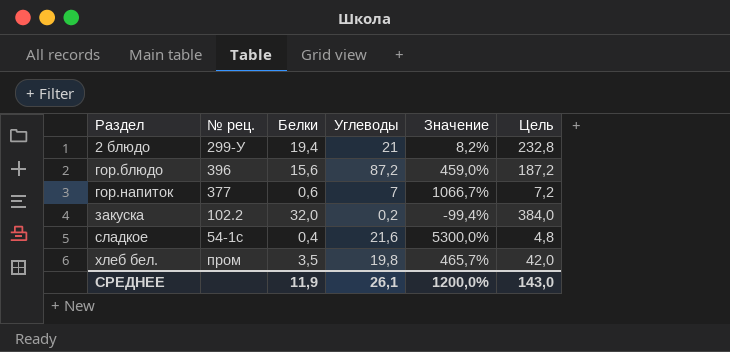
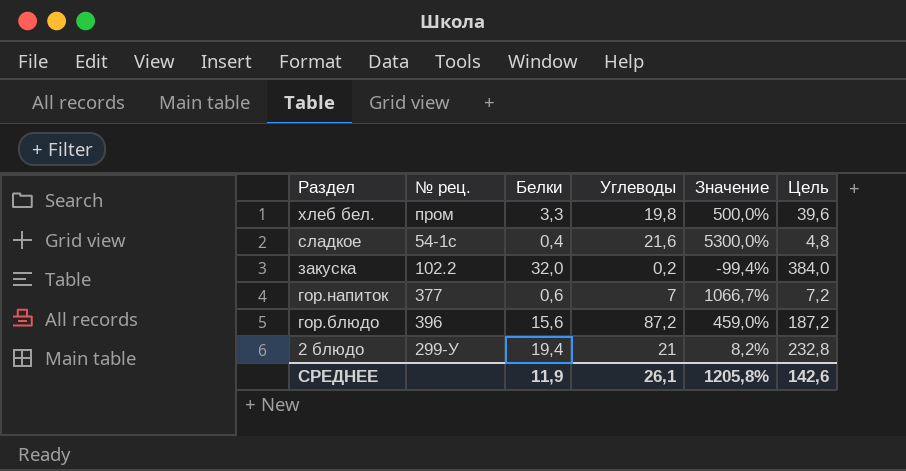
row order: Раздел ascending -> Раздел descending
хлеб бел. | Белки: 3,5 -> 3,3
хлеб бел. | Значение: 465,7% -> 500,0%
хлеб бел. | Цель: 42,0 -> 39,6
СРЕДНЕЕ | Значение: 1200,0% -> 1205,8%
СРЕДНЕЕ | Цель: 143,0 -> 142,6

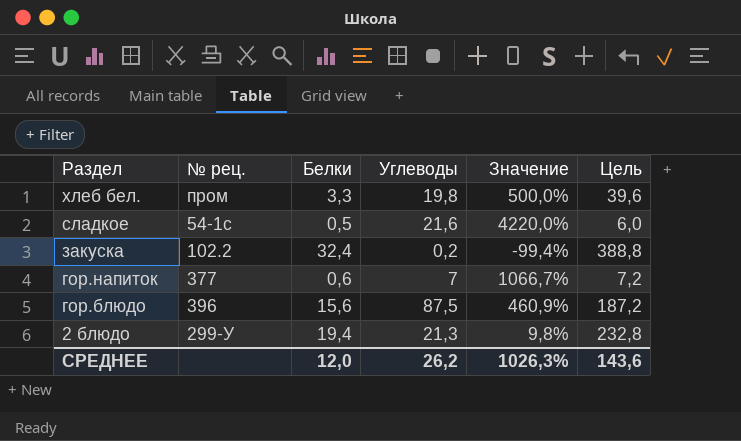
сладкое | Белки: 0,4 -> 0,5
сладкое | Значение: 5300,0% -> 4220,0%
сладкое | Цель: 4,8 -> 6,0
закуска | Белки: 32,0 -> 32,4
закуска | Цель: 384,0 -> 388,8
гор.блюдо | Углеводы: 87,2 -> 87,5
гор.блюдо | Значение: 459,0% -> 460,9%
2 блюдо | Углеводы: 21 -> 21,3
2 блюдо | Значение: 8,2% -> 9,8%
СРЕДНЕЕ | Белки: 11,9 -> 12,0
СРЕДНЕЕ | Углеводы: 26,1 -> 26,2
СРЕДНЕЕ | Значение: 1205,8% -> 1026,3%
СРЕДНЕЕ | Цель: 142,6 -> 143,6

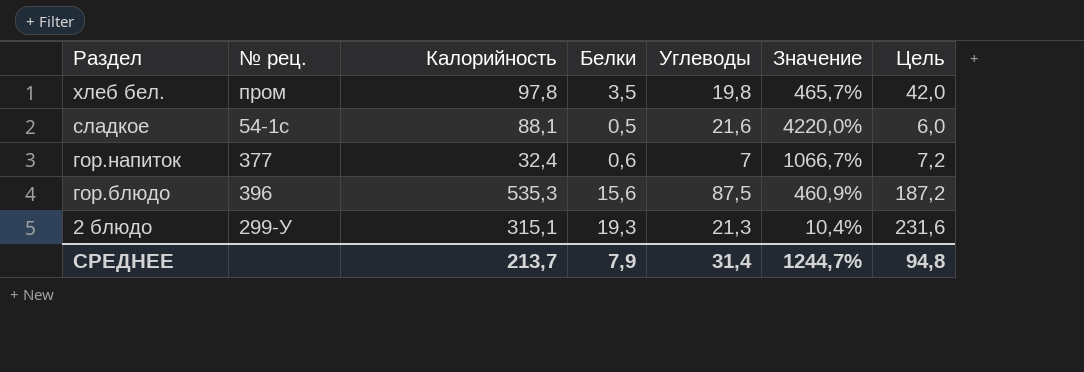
column Калорийность | position: none -> 3
row закуска: 102.2 | 32,4 | 0,2 | -99,4% | 388,8 -> none
хлеб бел. | Белки: 3,3 -> 3,5
хлеб бел. | Значение: 500,0% -> 465,7%
хлеб бел. | Цель: 39,6 -> 42,0
2 блюдо | Белки: 19,4 -> 19,3
2 блюдо | Значение: 9,8% -> 10,4%
2 блюдо | Цель: 232,8 -> 231,6
СРЕДНЕЕ | Белки: 12,0 -> 7,9
СРЕДНЕЕ | Углеводы: 26,2 -> 31,4
СРЕДНЕЕ | Значение: 1026,3% -> 1244,7%
СРЕДНЕЕ | Цель: 143,6 -> 94,8

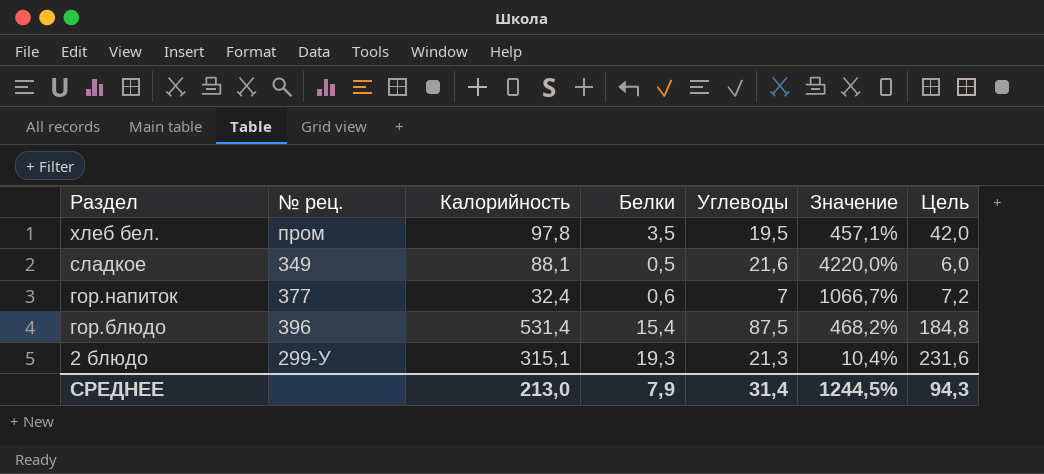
хлеб бел. | Углеводы: 19,8 -> 19,5
хлеб бел. | Значение: 465,7% -> 457,1%
сладкое | № рец.: 54-1с -> 349
гор.блюдо | Калорийность: 535,3 -> 531,4
гор.блюдо | Белки: 15,6 -> 15,4
гор.блюдо | Значение: 460,9% -> 468,2%
гор.блюдо | Цель: 187,2 -> 184,8
СРЕДНЕЕ | Калорийность: 213,7 -> 213,0
СРЕДНЕЕ | Значение: 1244,7% -> 1244,5%
СРЕДНЕЕ | Цель: 94,8 -> 94,3

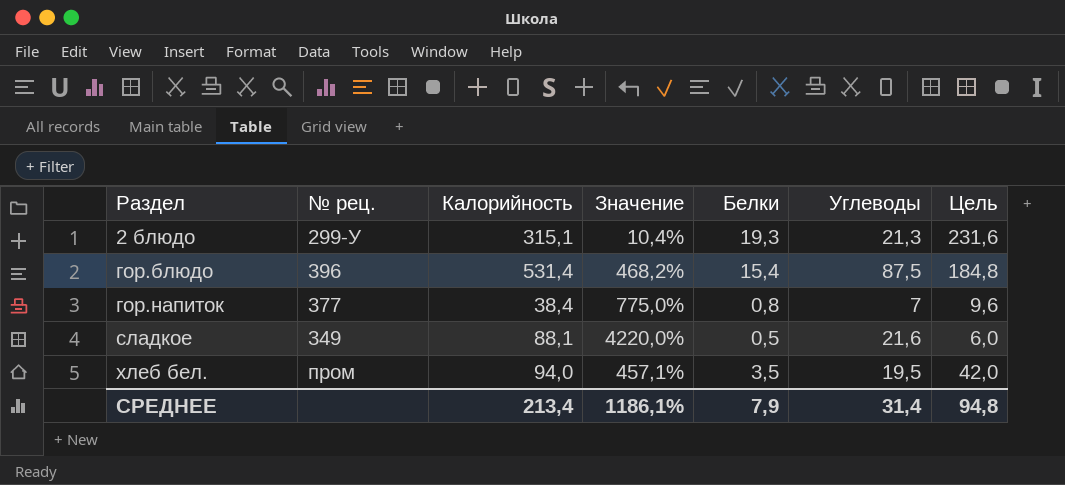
row order: Раздел descending -> Раздел ascending
column Значение | position: 6 -> 4
гор.напиток | Калорийность: 32,4 -> 38,4
гор.напиток | Значение: 1066,7% -> 775,0%
гор.напиток | Белки: 0,6 -> 0,8
гор.напиток | Цель: 7,2 -> 9,6
хлеб бел. | Калорийность: 97,8 -> 94,0
СРЕДНЕЕ | Калорийность: 213,0 -> 213,4
СРЕДНЕЕ | Значение: 1244,5% -> 1186,1%
СРЕДНЕЕ | Цель: 94,3 -> 94,8

